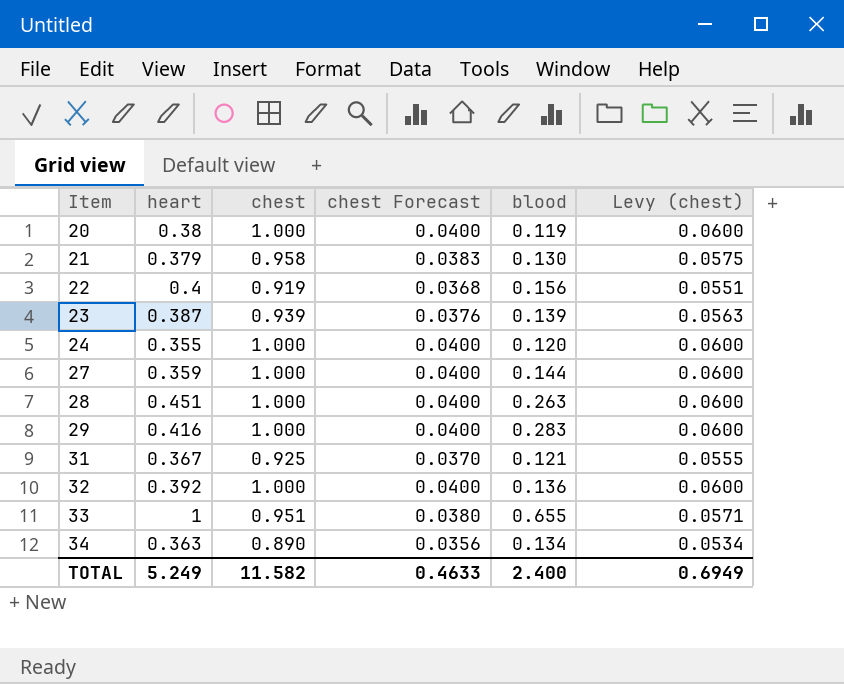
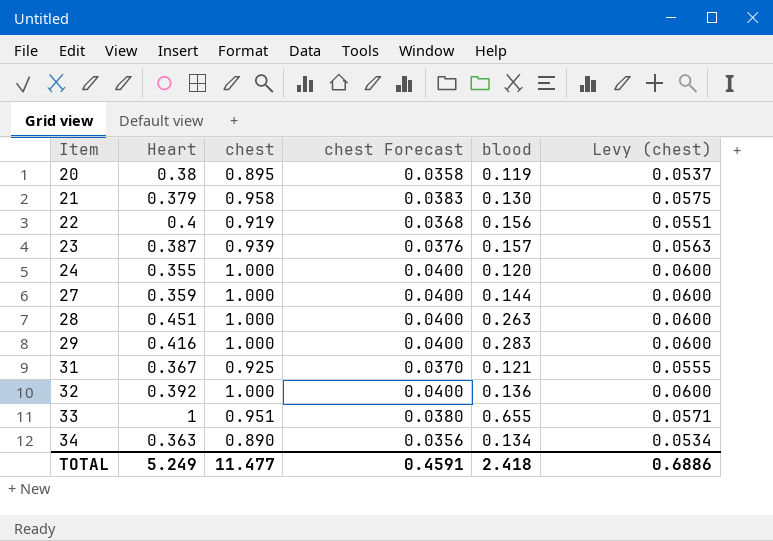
column name: heart -> Heart
20 | chest: 1.000 -> 0.895
20 | chest Forecast: 0.0400 -> 0.0358
20 | Levy (chest): 0.0600 -> 0.0537
23 | blood: 0.139 -> 0.157
TOTAL | chest: 11.582 -> 11.477
TOTAL | chest Forecast: 0.4633 -> 0.4591
TOTAL | blood: 2.400 -> 2.418
TOTAL | Levy (chest): 0.6949 -> 0.6886

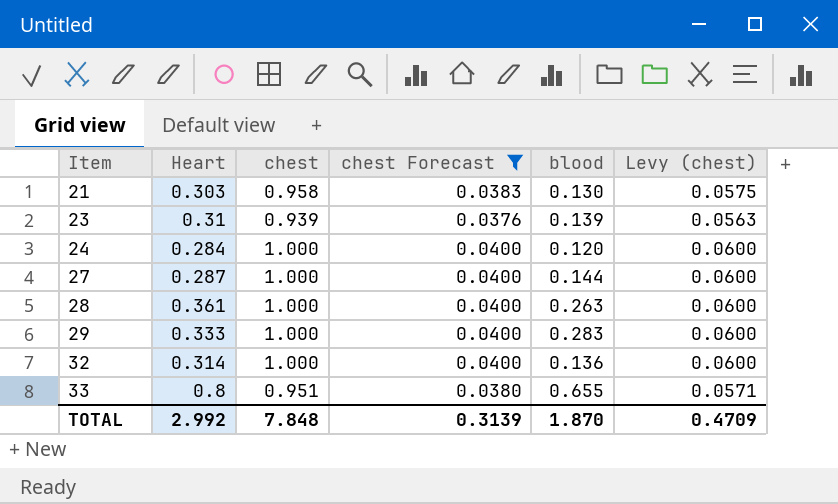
filter: none -> chest Forecast >= 0.0376
21 | Heart: 0.379 -> 0.303
23 | Heart: 0.387 -> 0.31
23 | blood: 0.157 -> 0.139
24 | Heart: 0.355 -> 0.284
27 | Heart: 0.359 -> 0.287
28 | Heart: 0.451 -> 0.361
29 | Heart: 0.416 -> 0.333
32 | Heart: 0.392 -> 0.314
33 | Heart: 1 -> 0.8
TOTAL | Heart: 5.249 -> 2.992
TOTAL | chest: 11.477 -> 7.848
TOTAL | chest Forecast: 0.4591 -> 0.3139
TOTAL | blood: 2.418 -> 1.870
TOTAL | Levy (chest): 0.6886 -> 0.4709

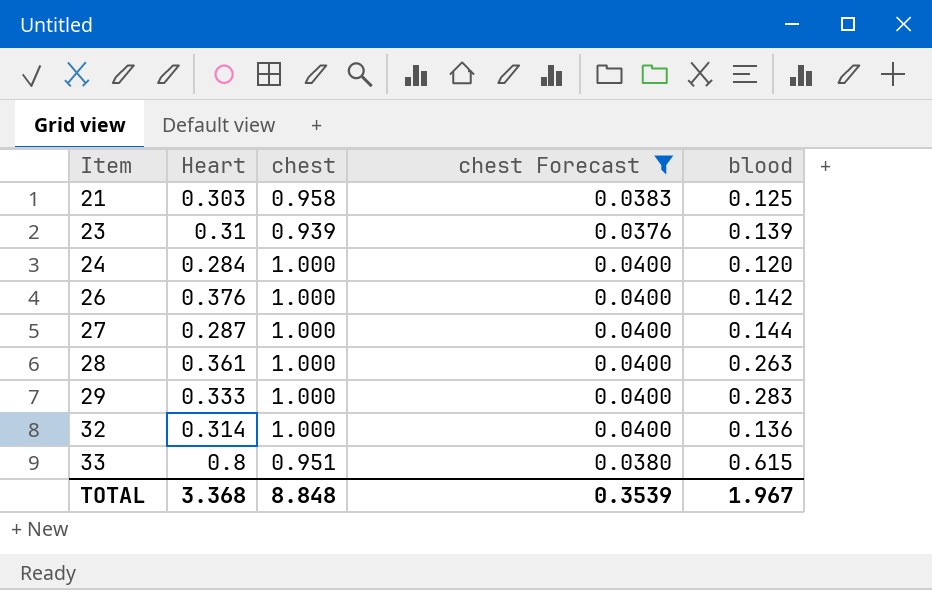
column Levy (chest) | formula: [chest] * 0.06 -> none
21 | blood: 0.130 -> 0.125
row 26: none -> 0.376 | 1.000 | 0.0400 | 0.142
33 | blood: 0.655 -> 0.615
TOTAL | Heart: 2.992 -> 3.368
TOTAL | chest: 7.848 -> 8.848
TOTAL | chest Forecast: 0.3139 -> 0.3539
TOTAL | blood: 1.870 -> 1.967

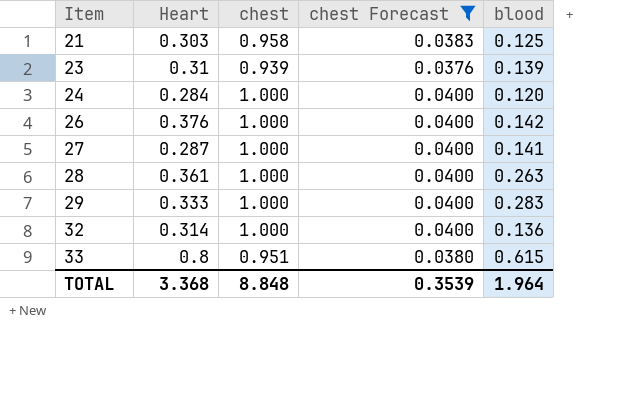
27 | blood: 0.144 -> 0.141
TOTAL | blood: 1.967 -> 1.964

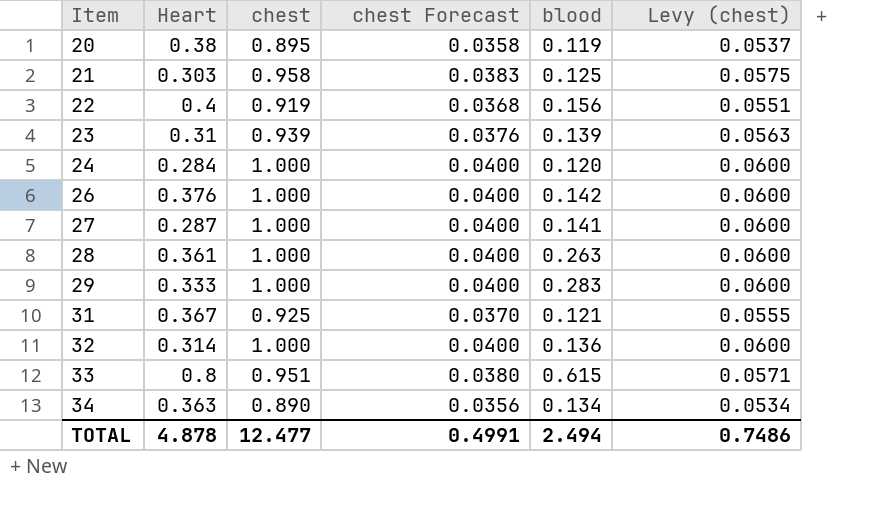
filter: chest Forecast >= 0.0376 -> none
column Levy (chest) | formula: none -> [chest] * 0.06
TOTAL | Heart: 3.368 -> 4.878
TOTAL | chest: 8.848 -> 12.477
TOTAL | chest Forecast: 0.3539 -> 0.4991
TOTAL | blood: 1.964 -> 2.494

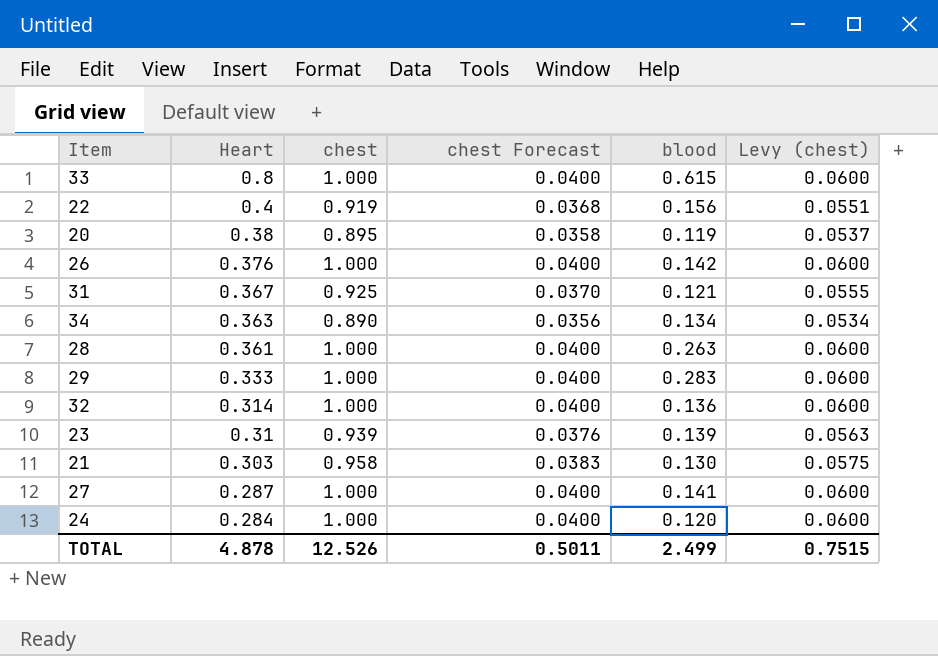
row order: Item ascending -> Heart descending
33 | chest: 0.951 -> 1.000
33 | chest Forecast: 0.0380 -> 0.0400
33 | Levy (chest): 0.0571 -> 0.0600
21 | blood: 0.125 -> 0.130
TOTAL | chest: 12.477 -> 12.526
TOTAL | chest Forecast: 0.4991 -> 0.5011
TOTAL | blood: 2.494 -> 2.499
TOTAL | Levy (chest): 0.7486 -> 0.7515

